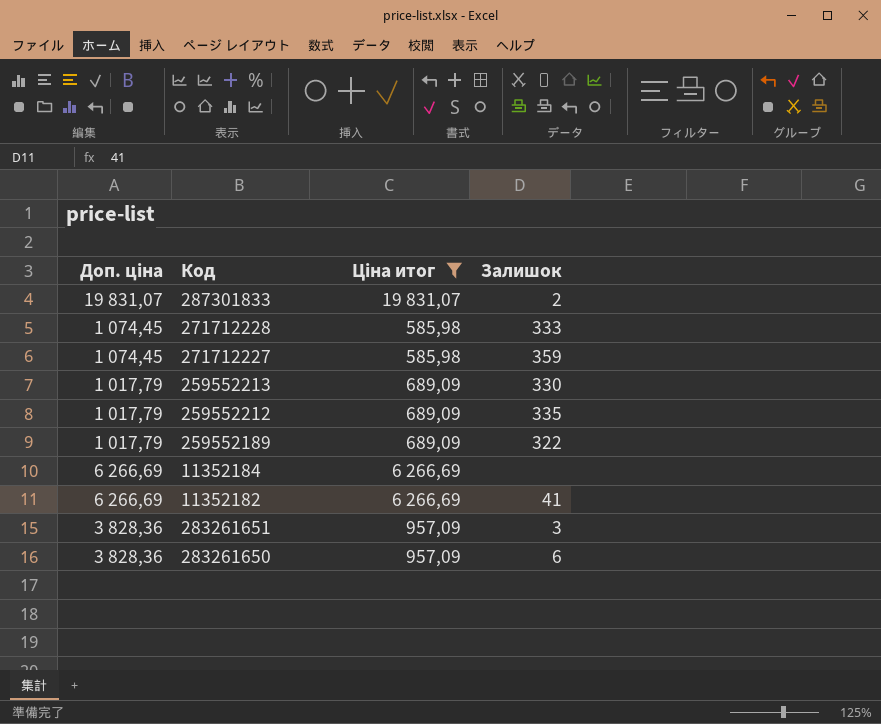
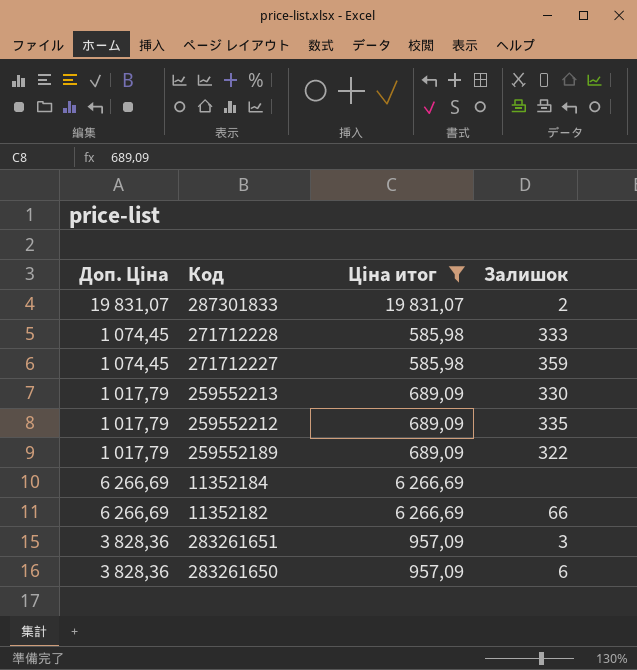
column name: Доп. ціна -> Доп. Ціна
11352182 | Залишок: 41 -> 66

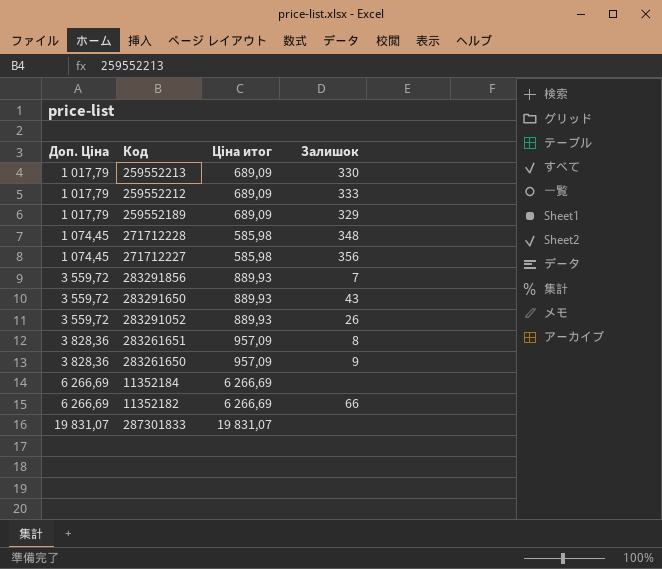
filter: Ціна итог != 889,93 -> none
row order: none -> Доп. Ціна ascending
259552212 | Залишок: 335 -> 333
259552189 | Залишок: 322 -> 329
271712228 | Залишок: 333 -> 348
271712227 | Залишок: 359 -> 356
283261651 | Залишок: 3 -> 8
283261650 | Залишок: 6 -> 9
287301833 | Залишок: 2 -> none

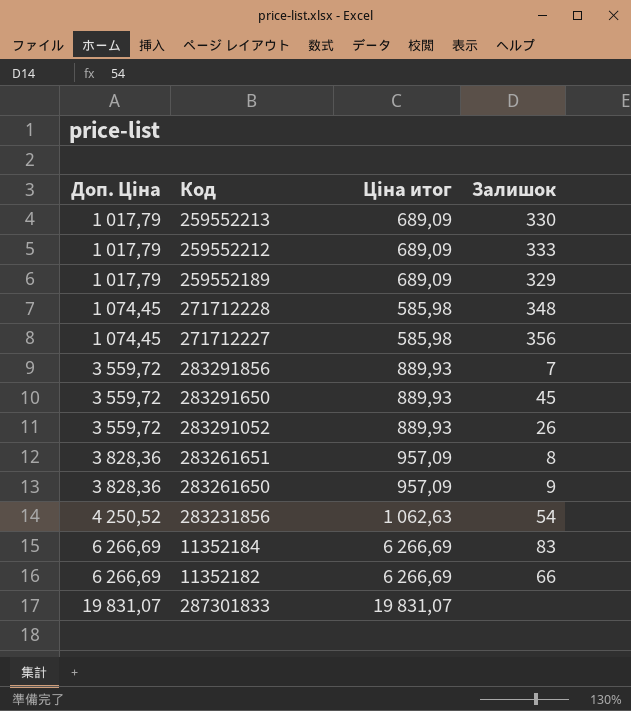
283291650 | Залишок: 43 -> 45
row 283231856: none -> 4 250,52 | 1 062,63 | 54
11352184 | Залишок: none -> 83

